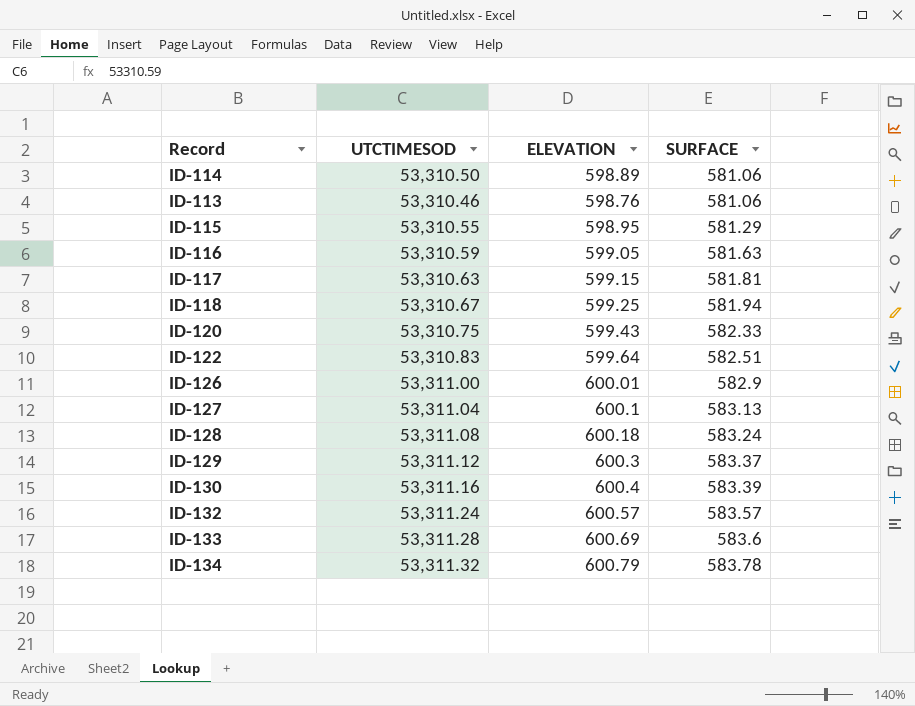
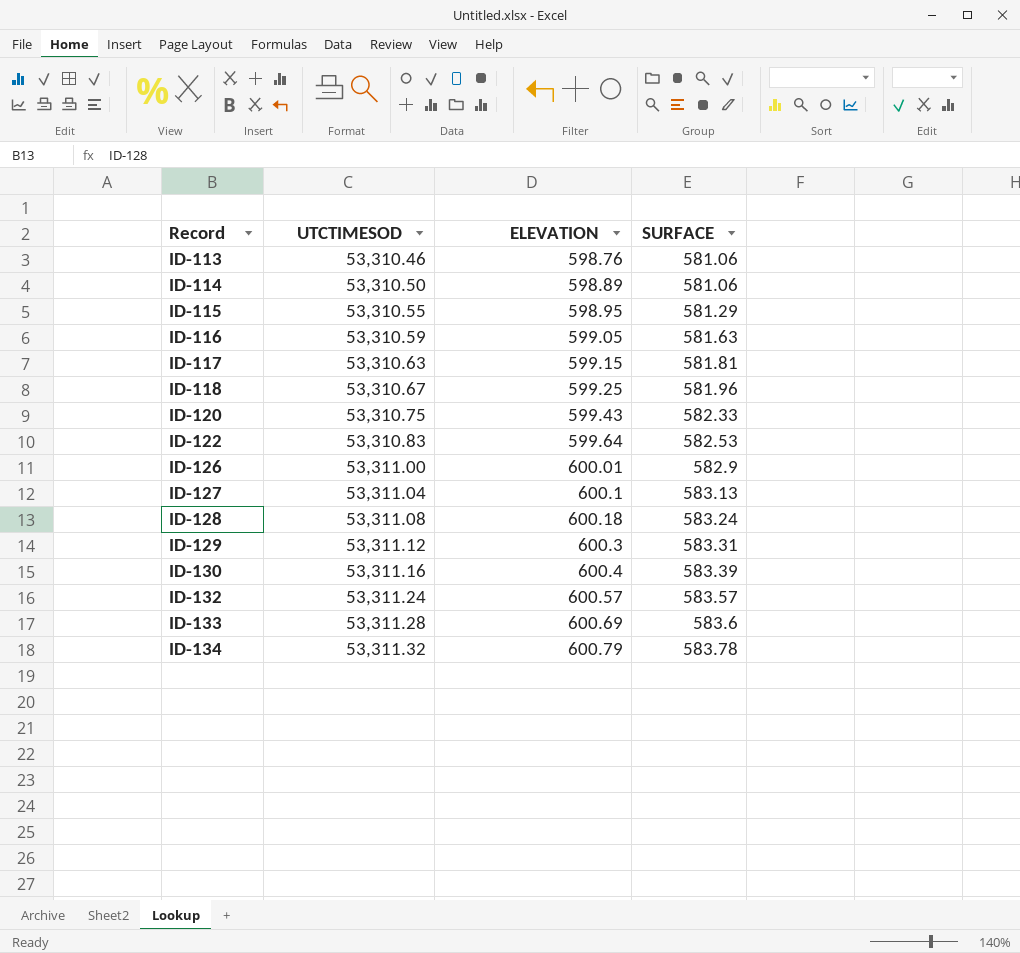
row order: SURFACE ascending -> Record ascending
ID-118 | SURFACE: 581.94 -> 581.96
ID-122 | SURFACE: 582.51 -> 582.53
ID-129 | SURFACE: 583.37 -> 583.31

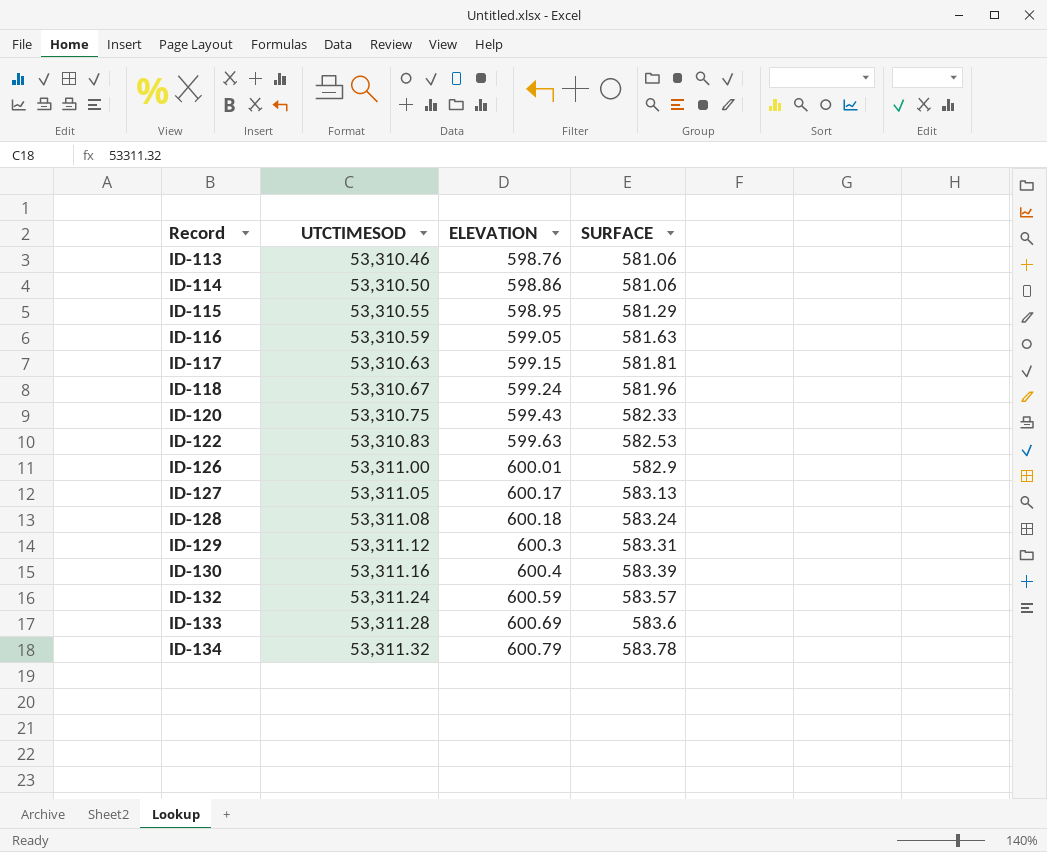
ID-114 | ELEVATION: 598.89 -> 598.86
ID-118 | ELEVATION: 599.25 -> 599.24
ID-122 | ELEVATION: 599.64 -> 599.63
ID-127 | UTCTIMESOD: 53,311.04 -> 53,311.05
ID-127 | ELEVATION: 600.1 -> 600.17
ID-132 | ELEVATION: 600.57 -> 600.59

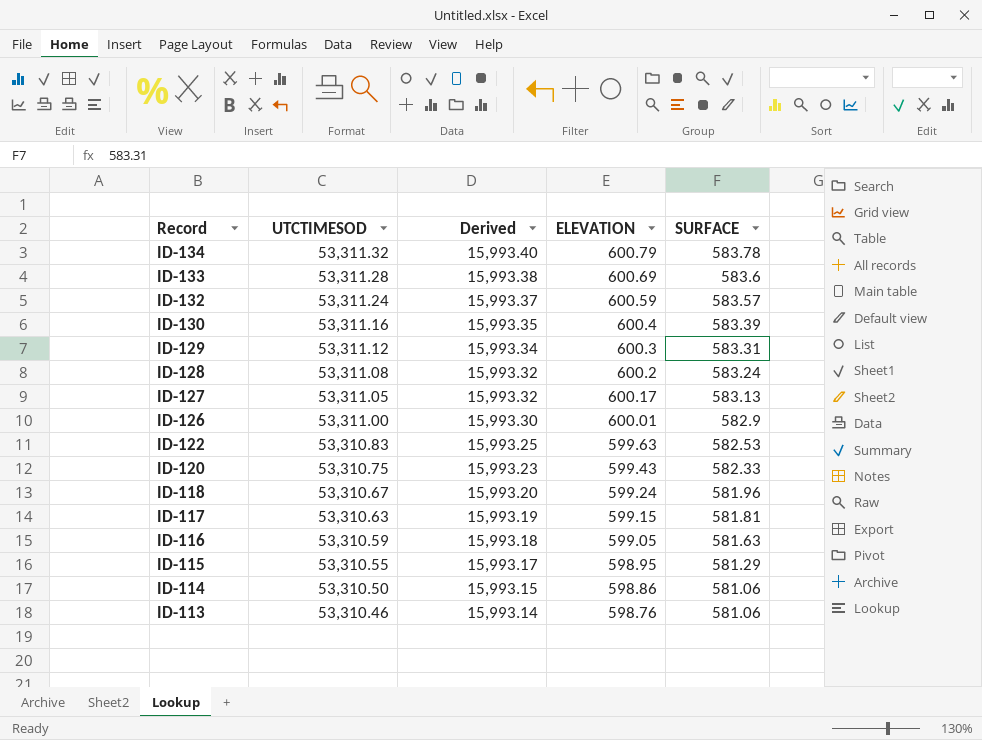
row order: Record ascending -> Record descending
column Derived | formula: none -> [UTCTIMESOD] * 0.3
ID-128 | ELEVATION: 600.18 -> 600.2

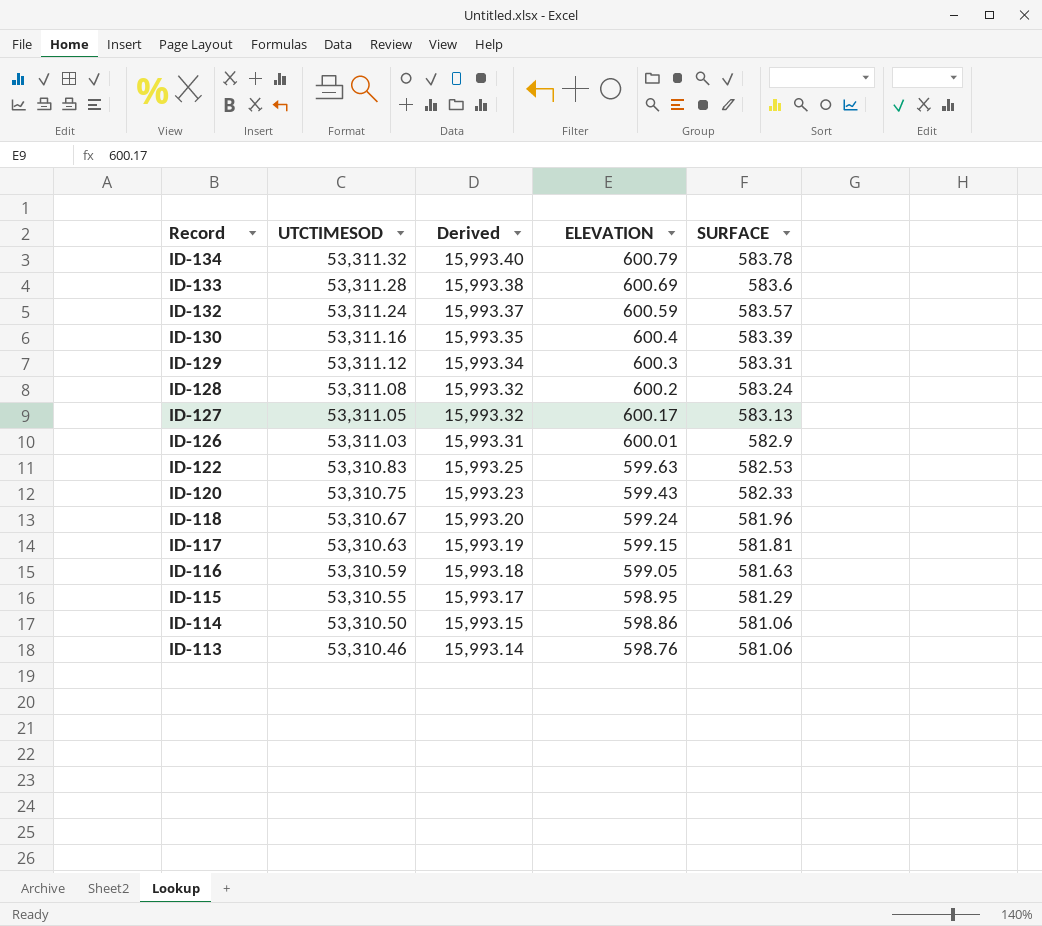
ID-126 | UTCTIMESOD: 53,311.00 -> 53,311.03
ID-126 | Derived: 15,993.30 -> 15,993.31

